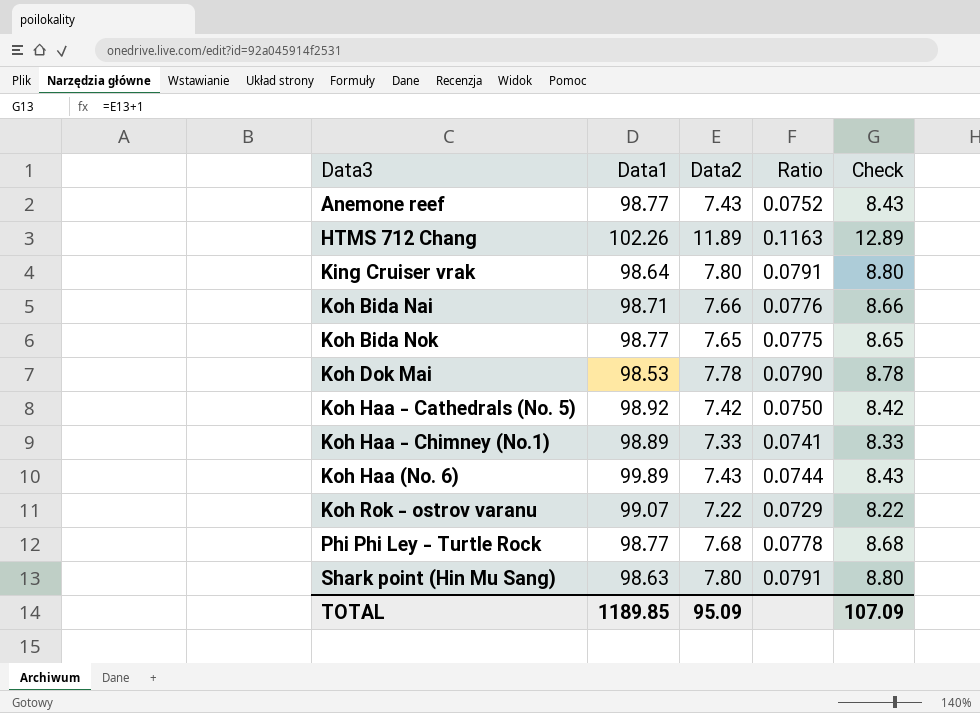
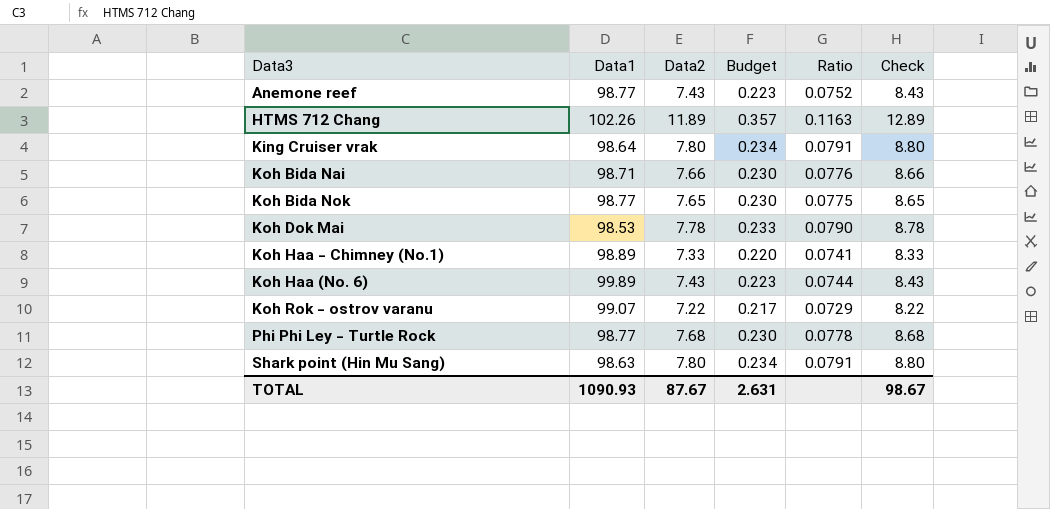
column Budget | formula: none -> [Data2] * 0.03
row Koh Haa - Cathedrals (No. 5): 98.92 | 7.42 | 0.0750 | 8.42 -> none
TOTAL | Data1: 1189.85 -> 1090.93
TOTAL | Data2: 95.09 -> 87.67
TOTAL | Check: 107.09 -> 98.67

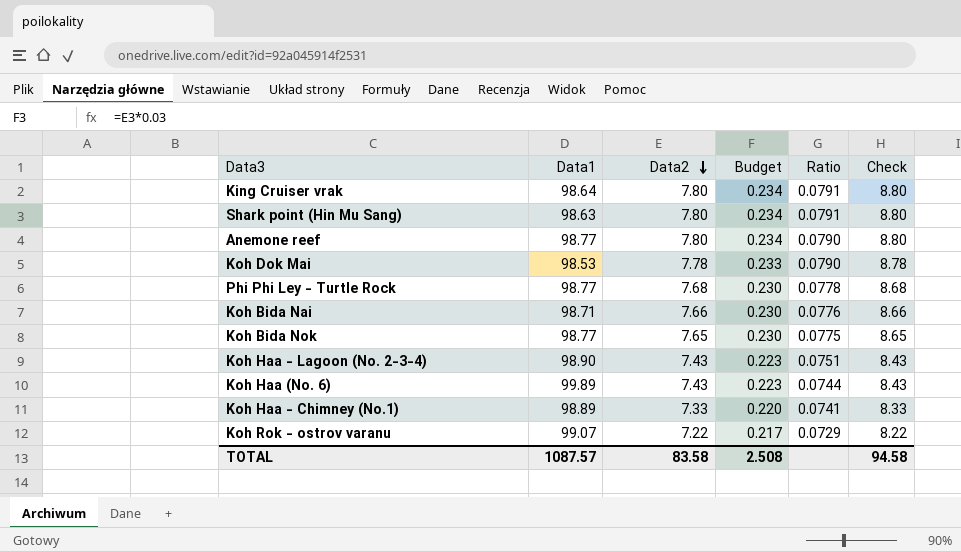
row order: none -> Data2 descending
row HTMS 712 Chang: 102.26 | 11.89 | 0.357 | 0.1163 | 12.89 -> none
Anemone reef | Data2: 7.43 -> 7.80
Anemone reef | Budget: 0.223 -> 0.234
Anemone reef | Ratio: 0.0752 -> 0.0790
Anemone reef | Check: 8.43 -> 8.80
row Koh Haa - Lagoon (No. 2-3-4): none -> 98.90 | 7.43 | 0.223 | 0.0751 | 8.43
TOTAL | Data1: 1090.93 -> 1087.57
TOTAL | Data2: 87.67 -> 83.58
TOTAL | Budget: 2.631 -> 2.508
TOTAL | Check: 98.67 -> 94.58

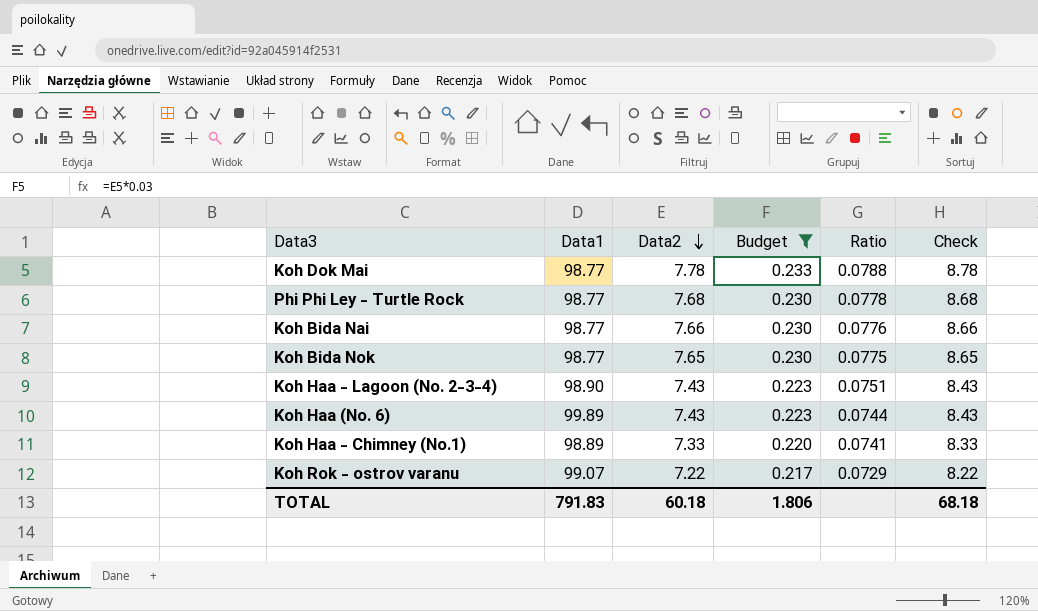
filter: none -> Budget != 0.234
Koh Dok Mai | Data1: 98.53 -> 98.77
Koh Dok Mai | Ratio: 0.0790 -> 0.0788
Koh Bida Nai | Data1: 98.71 -> 98.77
TOTAL | Data1: 1087.57 -> 791.83
TOTAL | Data2: 83.58 -> 60.18
TOTAL | Budget: 2.508 -> 1.806
TOTAL | Check: 94.58 -> 68.18

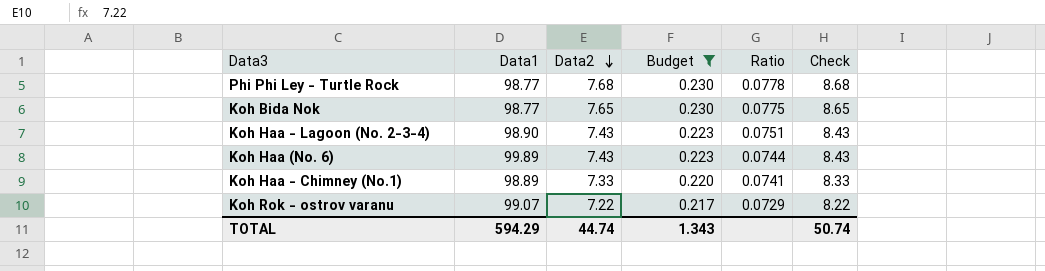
row Koh Dok Mai: 98.77 | 7.78 | 0.233 | 0.0788 | 8.78 -> none
row Koh Bida Nai: 98.77 | 7.66 | 0.230 | 0.0776 | 8.66 -> none
TOTAL | Data1: 791.83 -> 594.29
TOTAL | Data2: 60.18 -> 44.74
TOTAL | Budget: 1.806 -> 1.343
TOTAL | Check: 68.18 -> 50.74

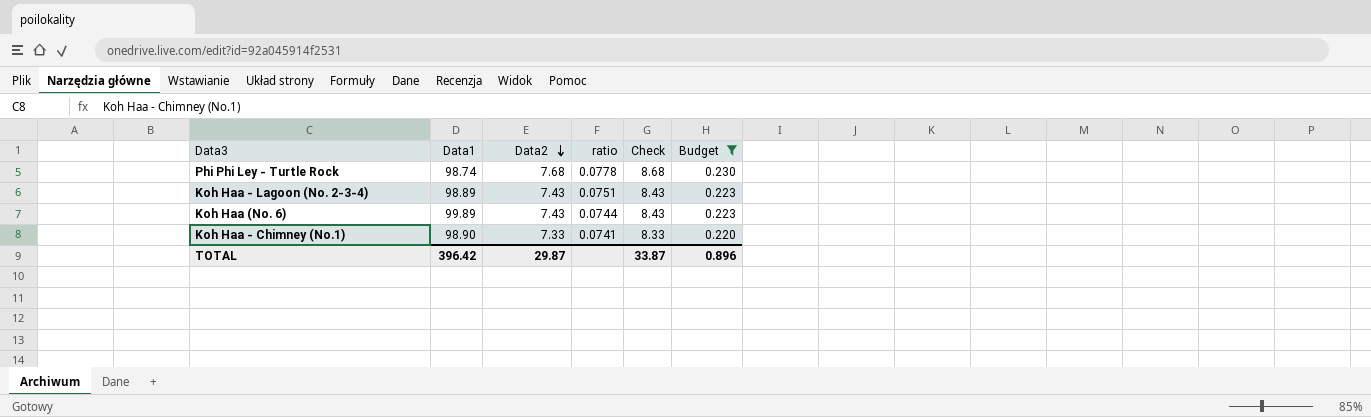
column name: Ratio -> ratio
column Budget | position: 4 -> 6
row Koh Bida Nok: 98.77 | 7.65 | 0.230 | 0.0775 | 8.65 -> none
row Koh Rok - ostrov varanu: 99.07 | 7.22 | 0.217 | 0.0729 | 8.22 -> none
Phi Phi Ley - Turtle Rock | Data1: 98.77 -> 98.74
Koh Haa - Lagoon (No. 2-3-4) | Data1: 98.90 -> 98.89
Koh Haa - Chimney (No.1) | Data1: 98.89 -> 98.90
TOTAL | Data1: 594.29 -> 396.42
TOTAL | Data2: 44.74 -> 29.87
TOTAL | Check: 50.74 -> 33.87
TOTAL | Budget: 1.343 -> 0.896

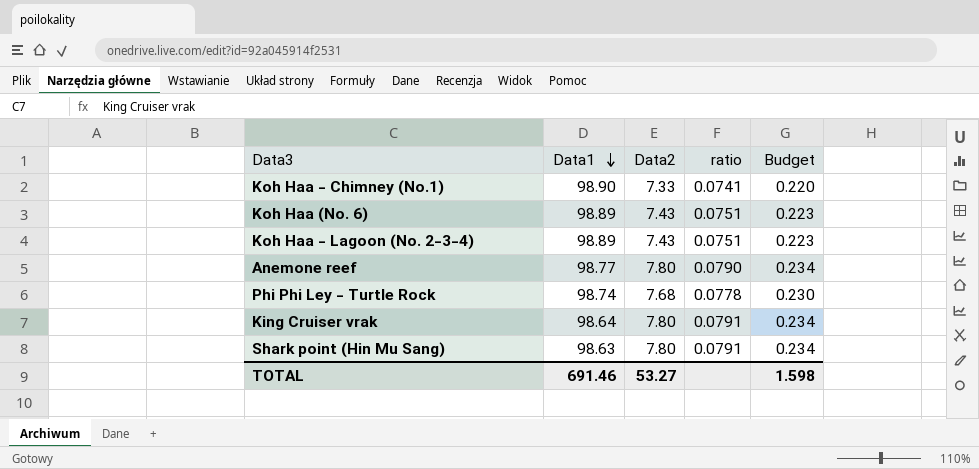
filter: Budget != 0.234 -> none
row order: Data2 descending -> Data1 descending
column Check | formula: [Data2] + 1 -> none
Koh Haa (No. 6) | Data1: 99.89 -> 98.89
Koh Haa (No. 6) | ratio: 0.0744 -> 0.0751
TOTAL | Data1: 396.42 -> 691.46
TOTAL | Data2: 29.87 -> 53.27
TOTAL | Budget: 0.896 -> 1.598

